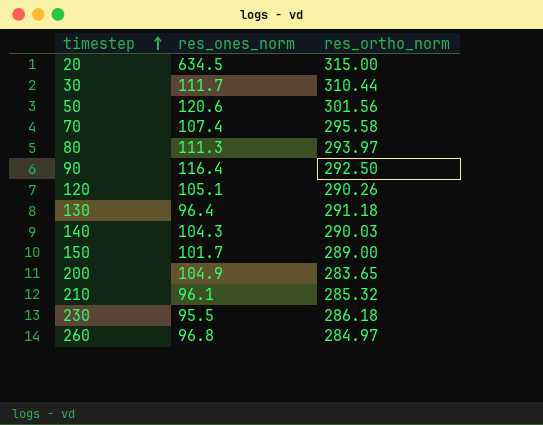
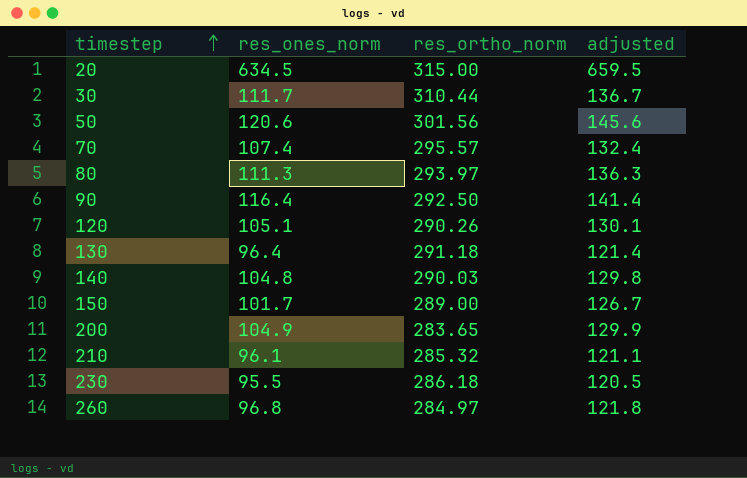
column adjusted | formula: none -> [res_ones_norm] + 25
70 | res_ortho_norm: 295.58 -> 295.57
140 | res_ones_norm: 104.3 -> 104.8

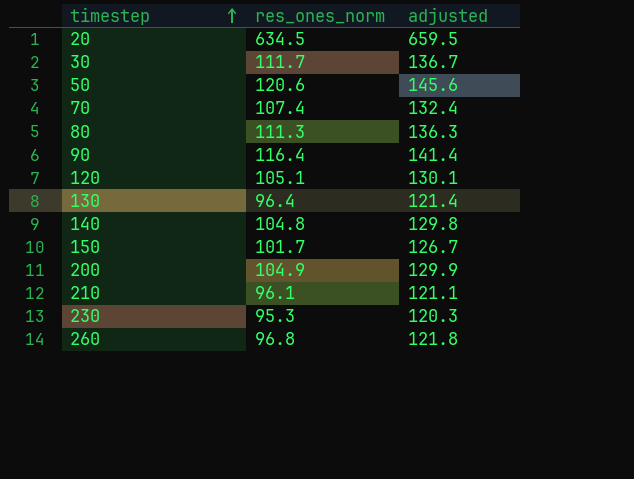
column res_ortho_norm | position: 3 -> none
230 | res_ones_norm: 95.5 -> 95.3
230 | adjusted: 120.5 -> 120.3

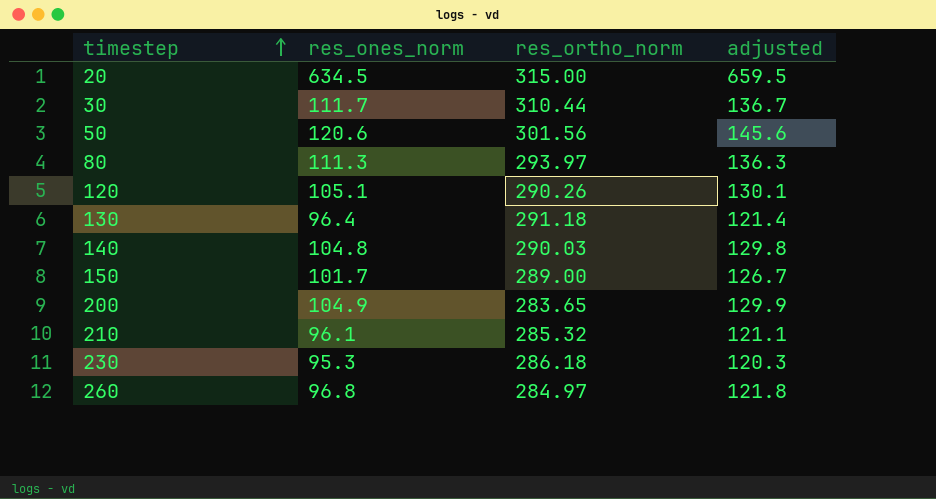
column res_ortho_norm | position: none -> 3
row 70: 107.4 | 132.4 -> none
row 90: 116.4 | 141.4 -> none

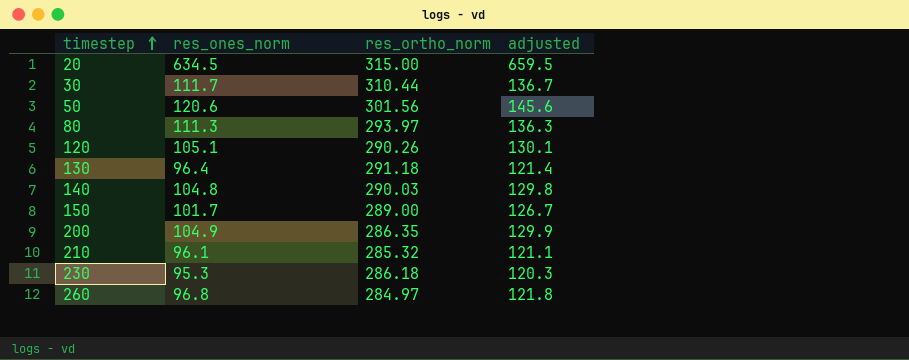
200 | res_ortho_norm: 283.65 -> 286.35

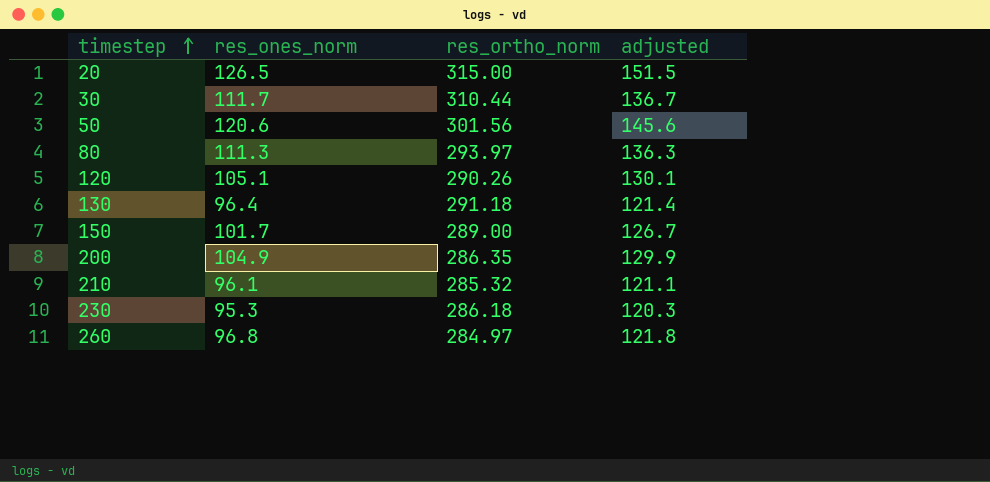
row 140: 104.8 | 290.03 | 129.8 -> none
20 | res_ones_norm: 634.5 -> 126.5
20 | adjusted: 659.5 -> 151.5

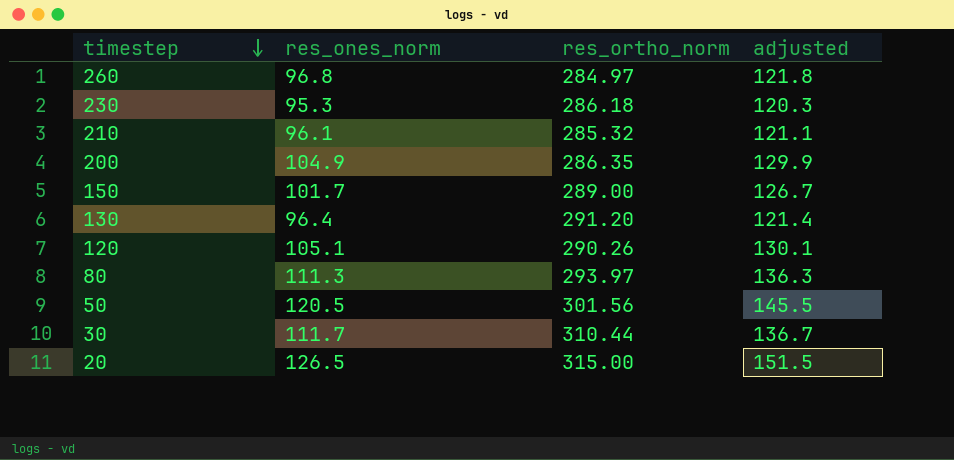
row order: timestep ascending -> timestep descending
130 | res_ortho_norm: 291.18 -> 291.20
50 | res_ones_norm: 120.6 -> 120.5
50 | adjusted: 145.6 -> 145.5

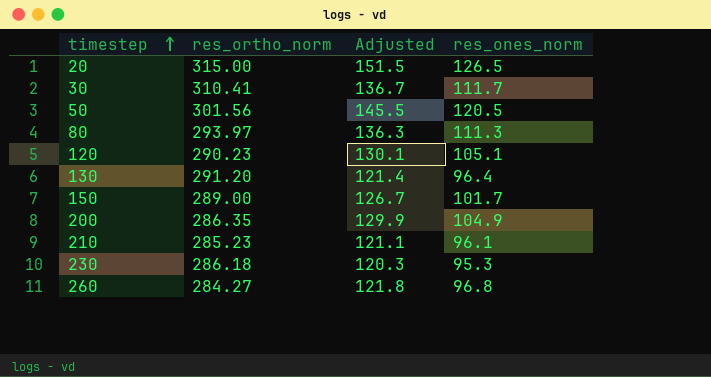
row order: timestep descending -> timestep ascending
column name: adjusted -> Adjusted
column res_ones_norm | position: 2 -> 4
30 | res_ortho_norm: 310.44 -> 310.41
120 | res_ortho_norm: 290.26 -> 290.23
210 | res_ortho_norm: 285.32 -> 285.23
260 | res_ortho_norm: 284.97 -> 284.27

